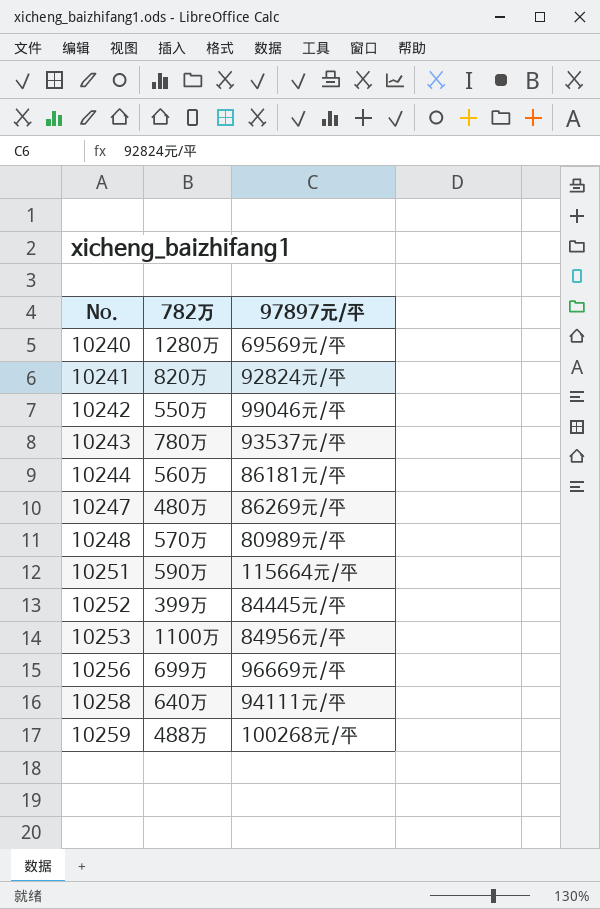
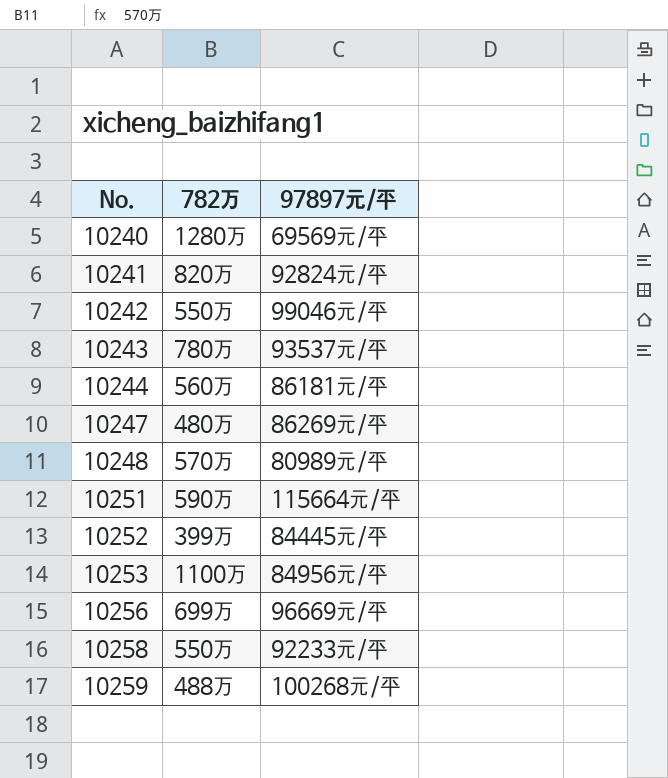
10258 | 782万: 640万 -> 550万
10258 | 97897元/平: 94111元/平 -> 92233元/平

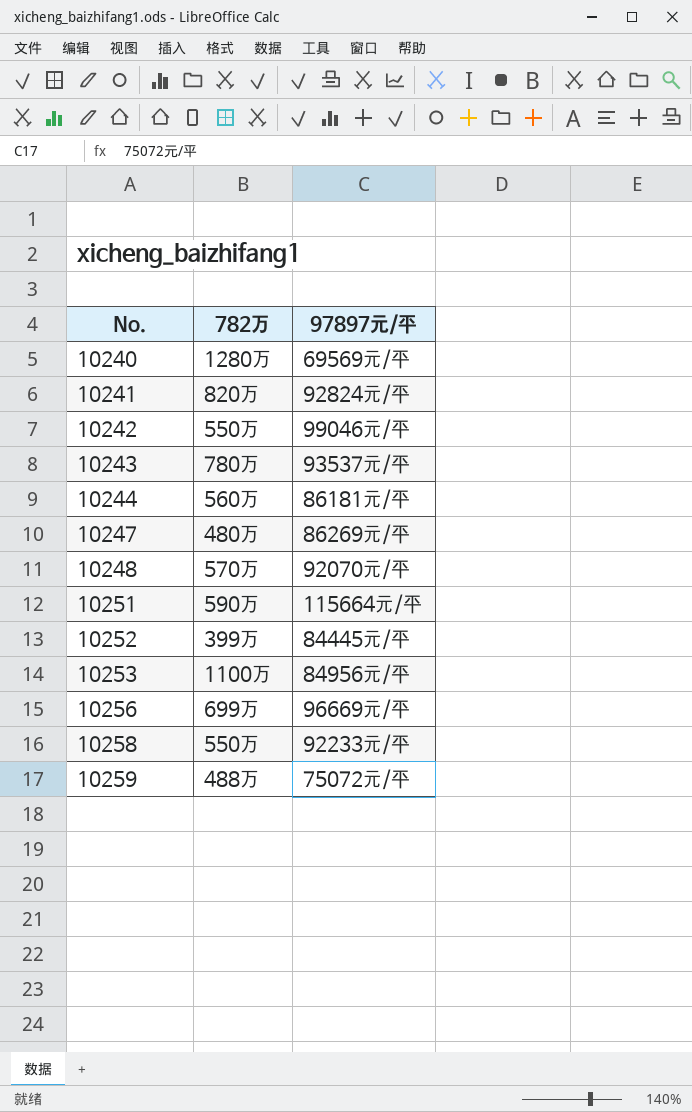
10248 | 97897元/平: 80989元/平 -> 92070元/平
10259 | 97897元/平: 100268元/平 -> 75072元/平

